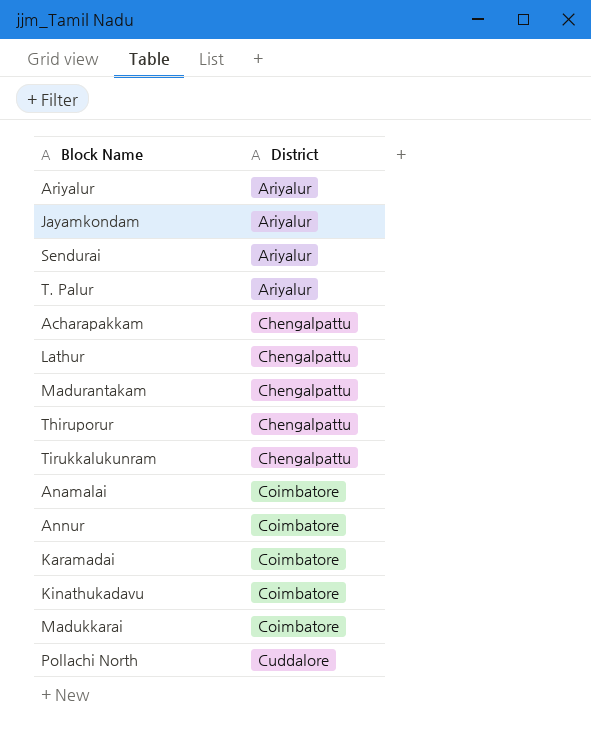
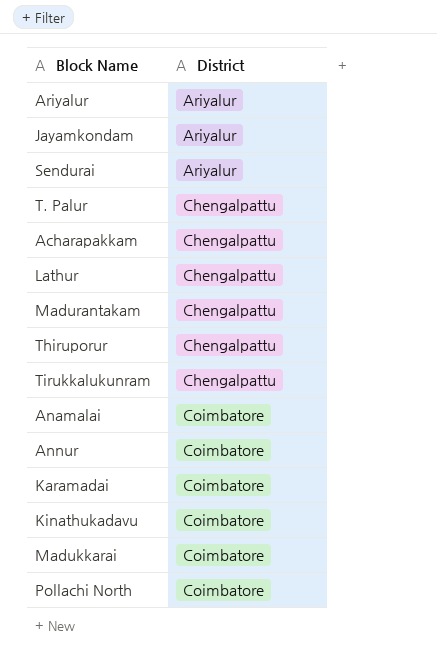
T. Palur | District: Ariyalur -> Chengalpattu
Pollachi North | District: Cuddalore -> Coimbatore

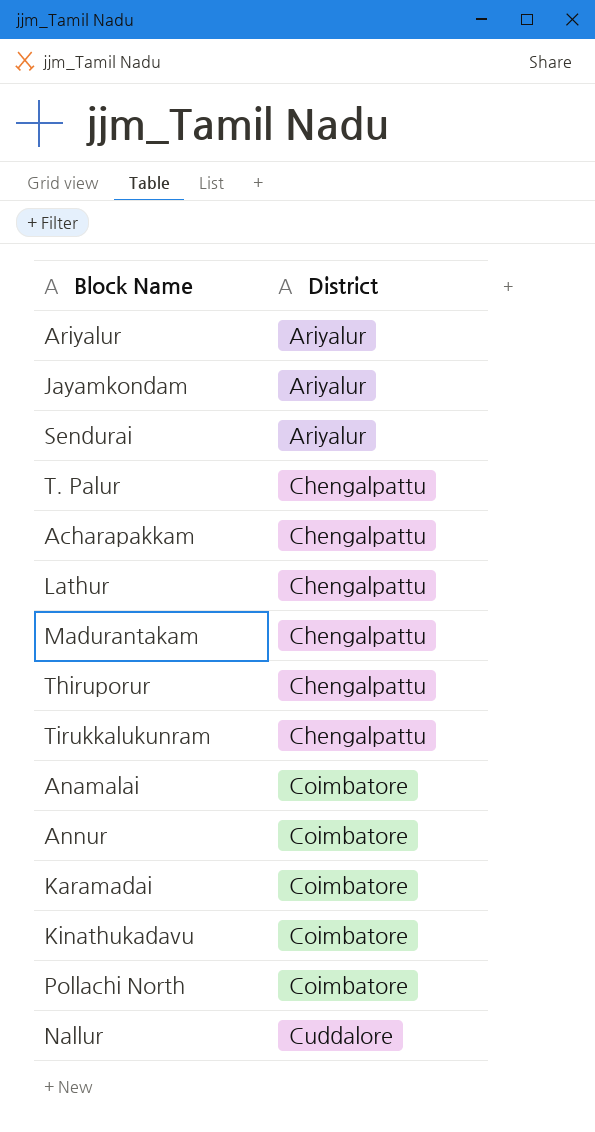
row Madukkarai: Coimbatore -> none
row Nallur: none -> Cuddalore

